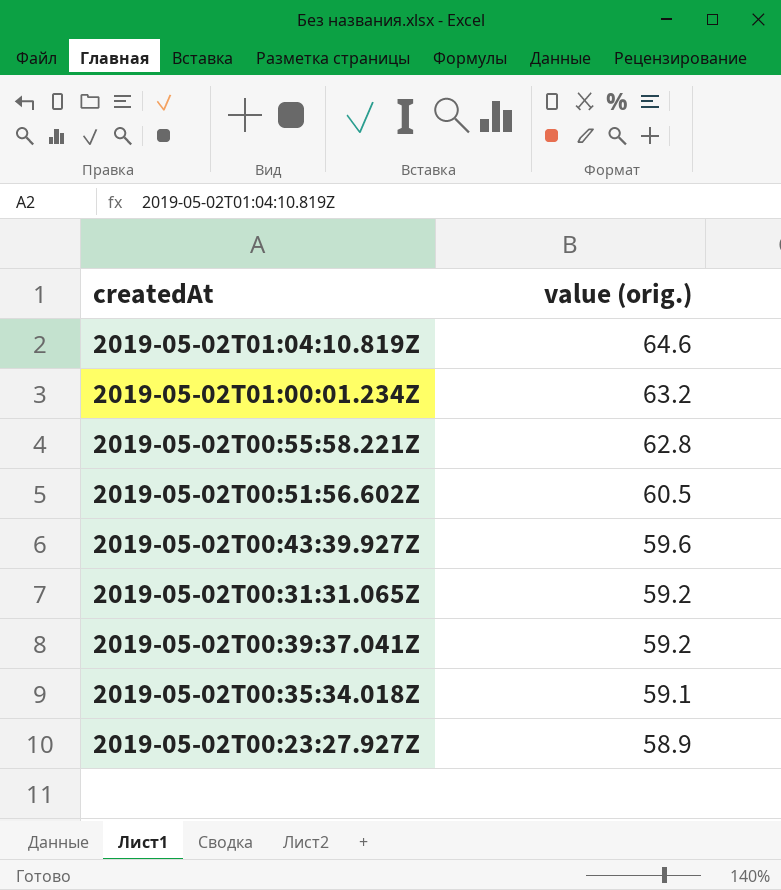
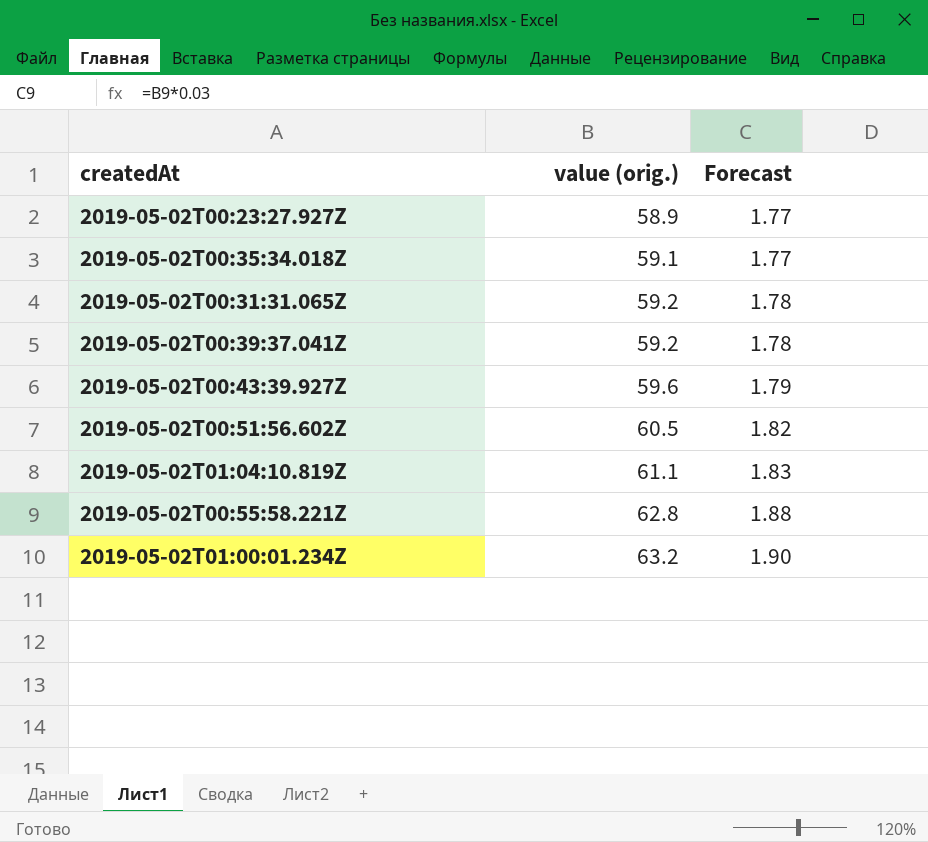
row order: value (orig.) descending -> value (orig.) ascending
column Forecast | formula: none -> [value (orig.)] * 0.03
2019-05-02T01:04:10.819Z | value (orig.): 64.6 -> 61.1

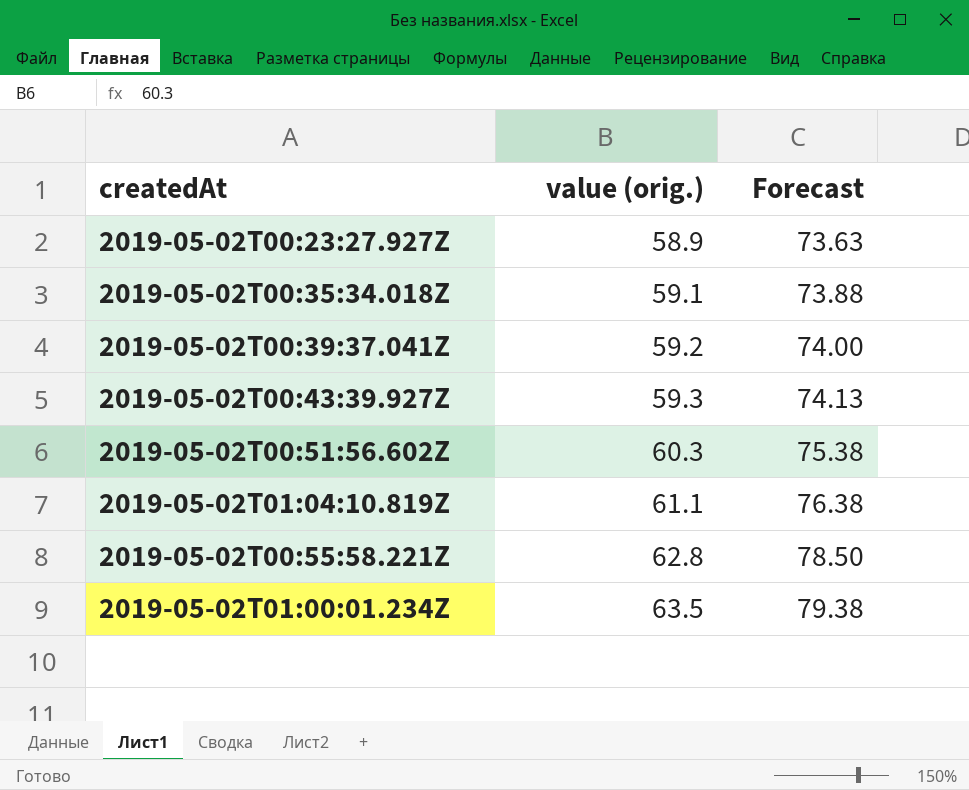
column Forecast | formula: [value (orig.)] * 0.03 -> [value (orig.)] * 1.25
row 2019-05-02T00:31:31.065Z: 59.2 | 1.78 -> none
2019-05-02T00:43:39.927Z | value (orig.): 59.6 -> 59.3
2019-05-02T00:51:56.602Z | value (orig.): 60.5 -> 60.3
2019-05-02T01:00:01.234Z | value (orig.): 63.2 -> 63.5

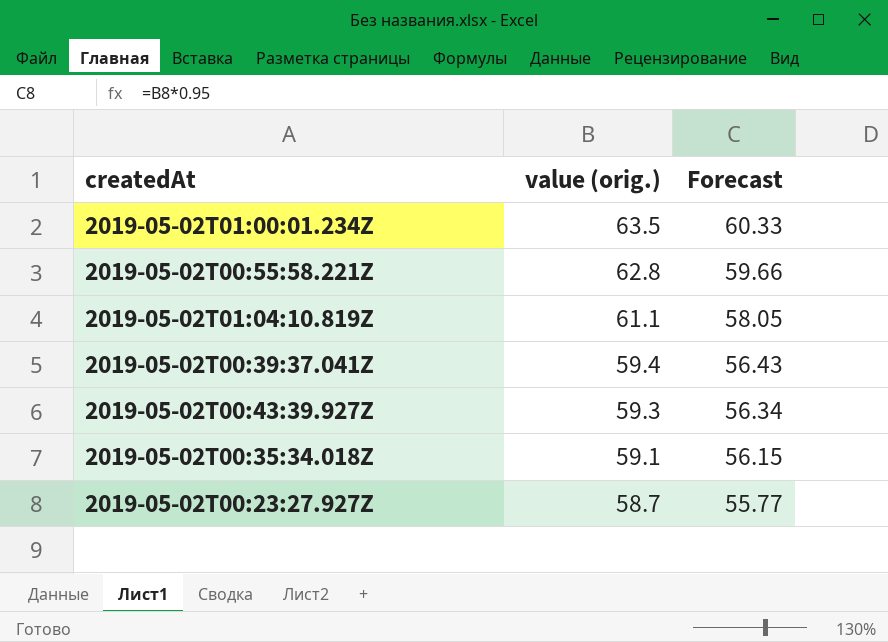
row order: value (orig.) ascending -> value (orig.) descending
column Forecast | formula: [value (orig.)] * 1.25 -> [value (orig.)] * 0.95
row 2019-05-02T00:51:56.602Z: 60.3 | 75.38 -> none
2019-05-02T00:39:37.041Z | value (orig.): 59.2 -> 59.4
2019-05-02T00:23:27.927Z | value (orig.): 58.9 -> 58.7

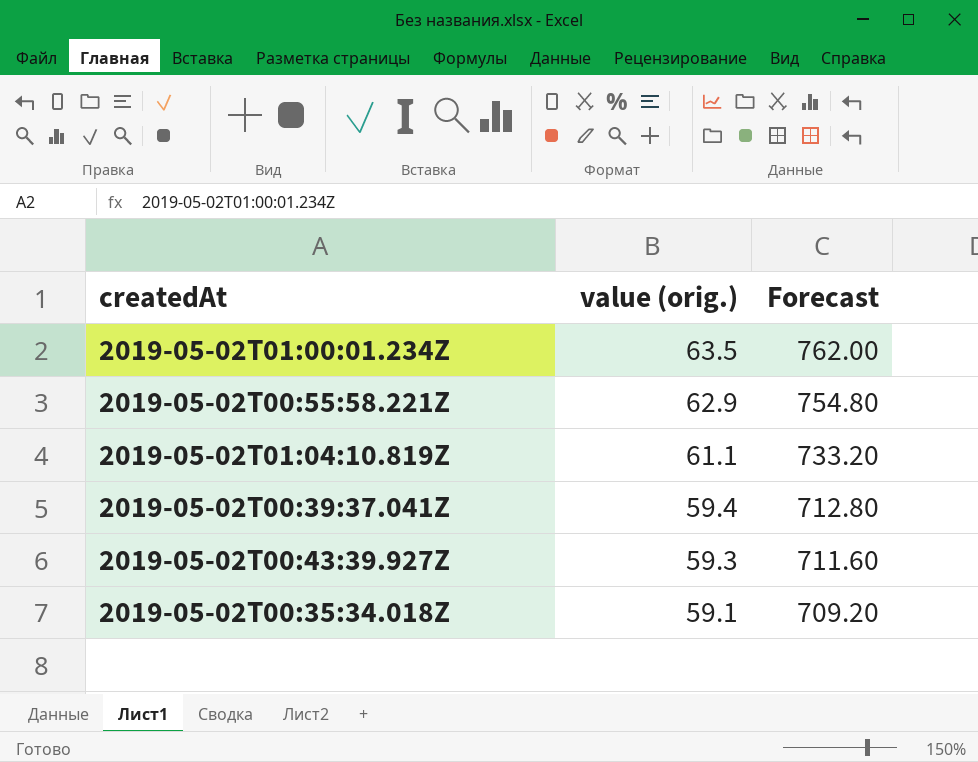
column Forecast | formula: [value (orig.)] * 0.95 -> [value (orig.)] * 12
row 2019-05-02T00:23:27.927Z: 58.7 | 55.77 -> none
2019-05-02T00:55:58.221Z | value (orig.): 62.8 -> 62.9

